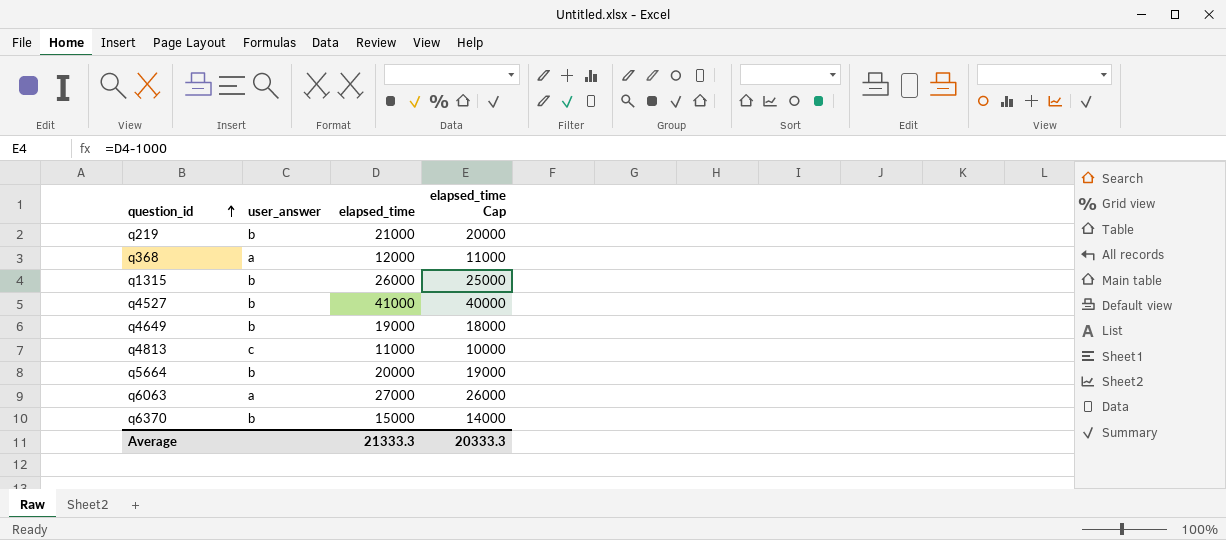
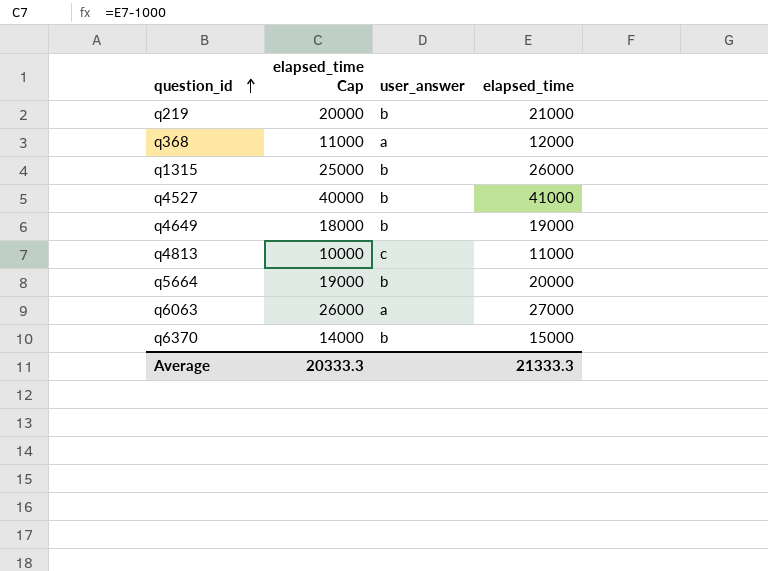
column elapsed_time Cap | position: 4 -> 2

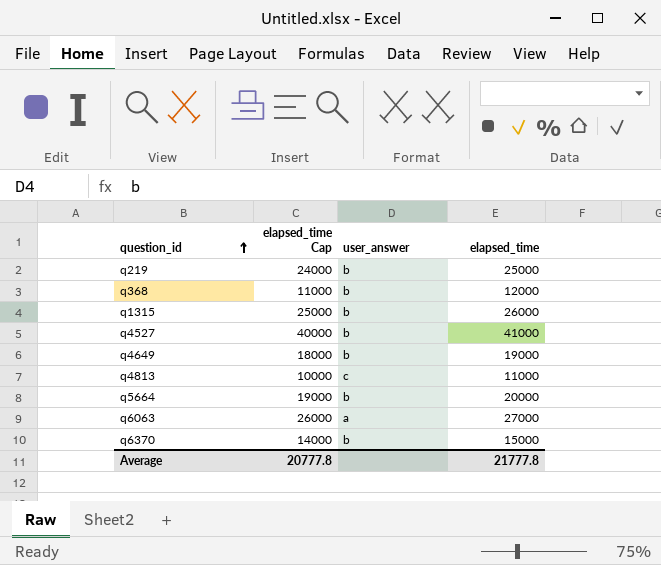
q219 | elapsed_time Cap: 20000 -> 24000
q219 | elapsed_time: 21000 -> 25000
q368 | user_answer: a -> b
Average | elapsed_time Cap: 20333.3 -> 20777.8
Average | elapsed_time: 21333.3 -> 21777.8

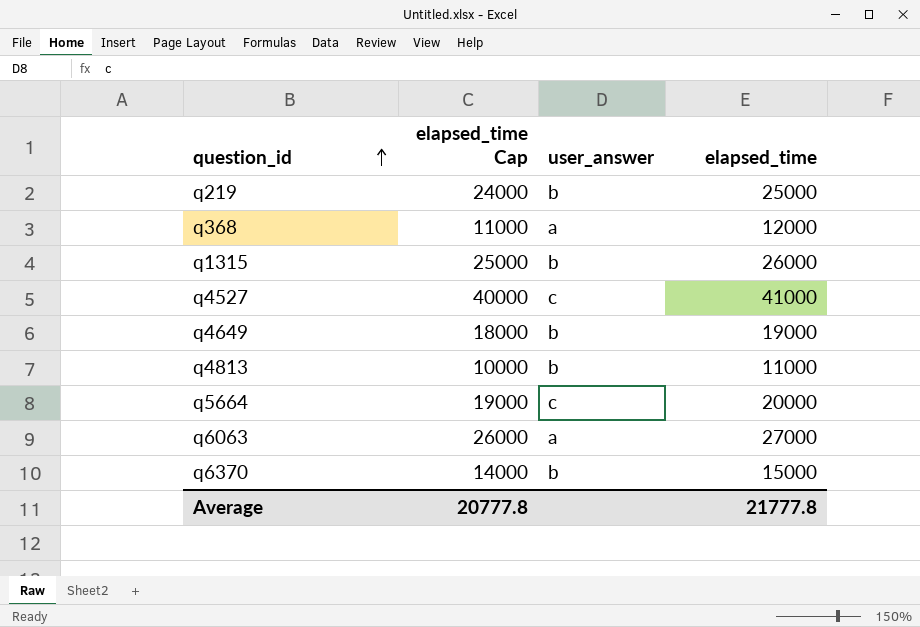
q368 | user_answer: b -> a
q4527 | user_answer: b -> c
q4813 | user_answer: c -> b
q5664 | user_answer: b -> c

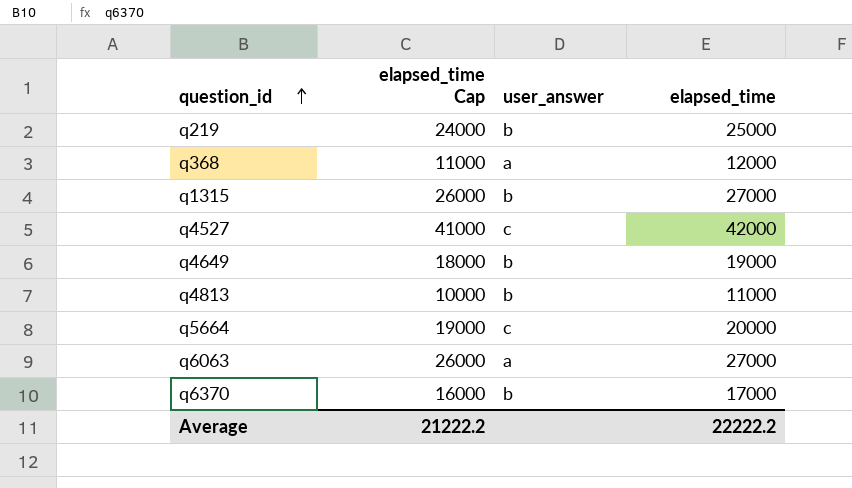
q1315 | elapsed_time Cap: 25000 -> 26000
q1315 | elapsed_time: 26000 -> 27000
q4527 | elapsed_time Cap: 40000 -> 41000
q4527 | elapsed_time: 41000 -> 42000
q6370 | elapsed_time Cap: 14000 -> 16000
q6370 | elapsed_time: 15000 -> 17000
Average | elapsed_time Cap: 20777.8 -> 21222.2
Average | elapsed_time: 21777.8 -> 22222.2

